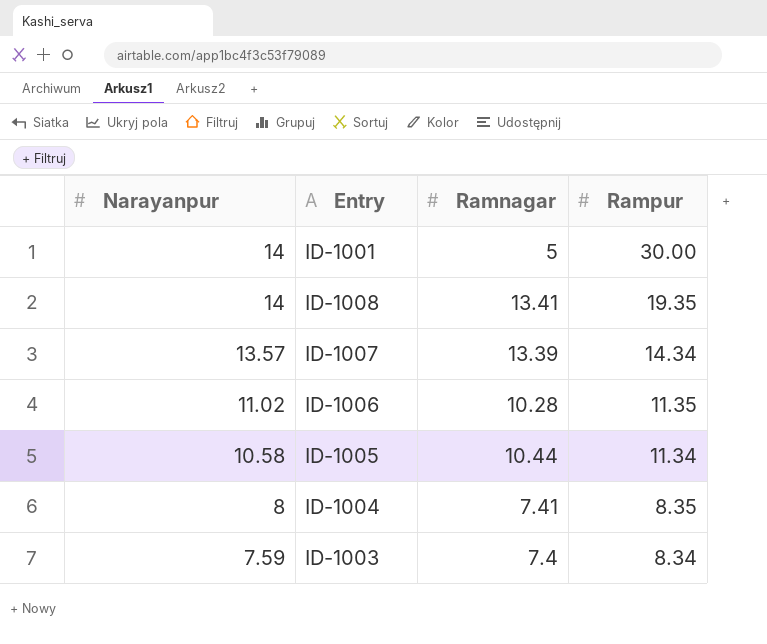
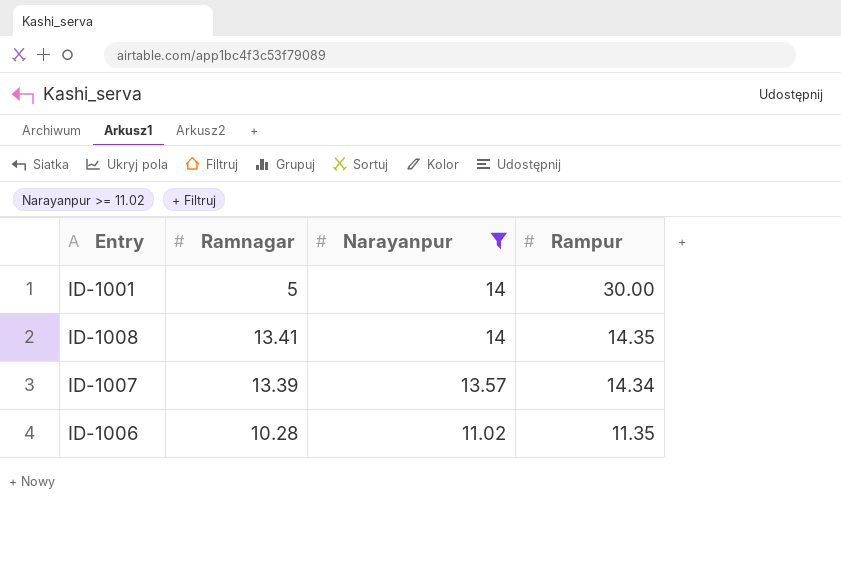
filter: none -> Narayanpur >= 11.02
column Narayanpur | position: 1 -> 3
ID-1008 | Rampur: 19.35 -> 14.35

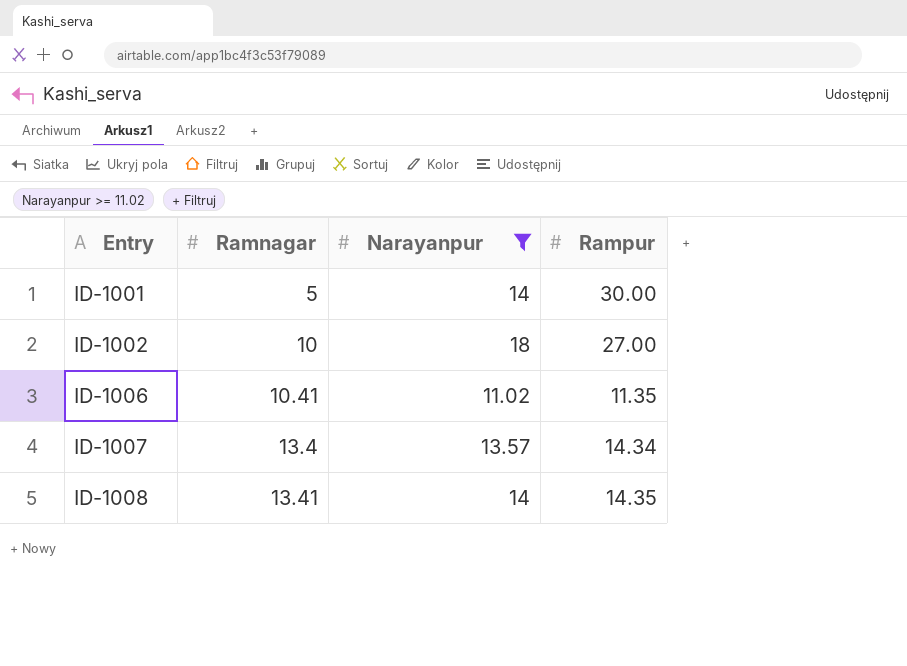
row order: Narayanpur descending -> Entry ascending
row ID-1002: none -> 10 | 18 | 27.00
ID-1006 | Ramnagar: 10.28 -> 10.41
ID-1007 | Ramnagar: 13.39 -> 13.4

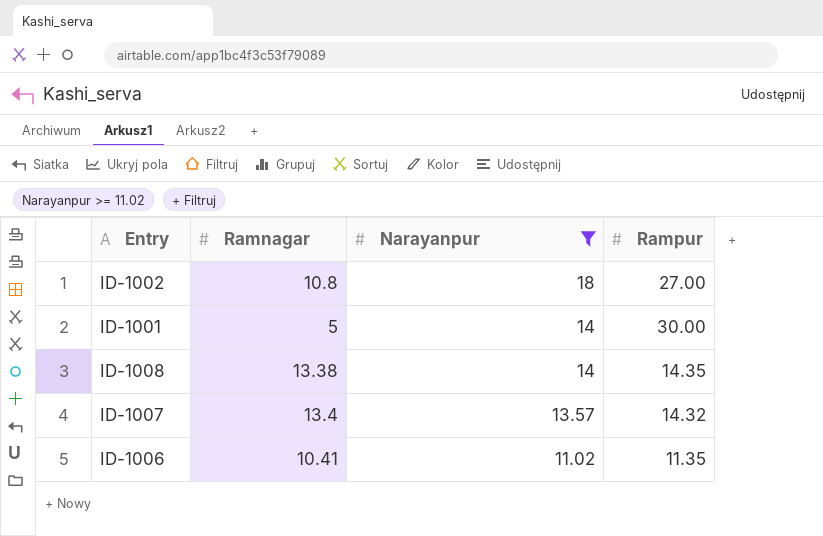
row order: Entry ascending -> Narayanpur descending
ID-1002 | Ramnagar: 10 -> 10.8
ID-1008 | Ramnagar: 13.41 -> 13.38
ID-1007 | Rampur: 14.34 -> 14.32

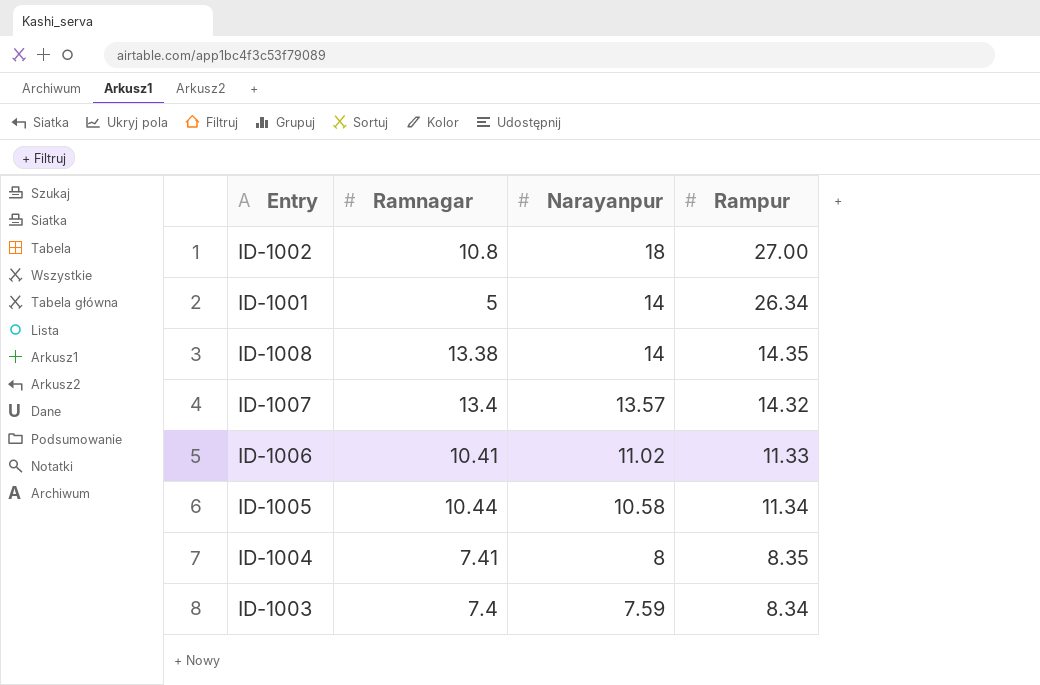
filter: Narayanpur >= 11.02 -> none
ID-1001 | Rampur: 30.00 -> 26.34
ID-1006 | Rampur: 11.35 -> 11.33

